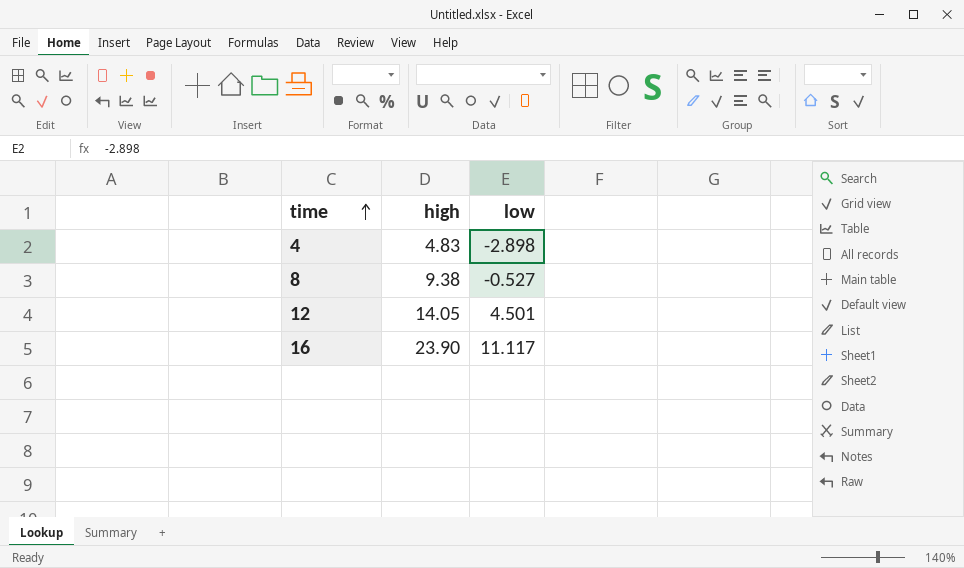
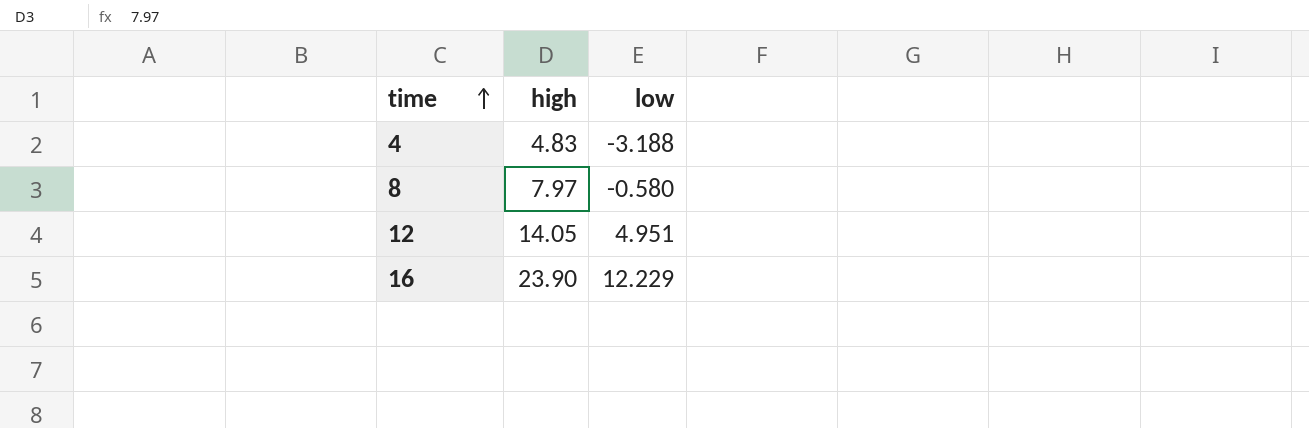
4 | low: -2.898 -> -3.188
8 | high: 9.38 -> 7.97
8 | low: -0.527 -> -0.580
12 | low: 4.501 -> 4.951
16 | low: 11.117 -> 12.229

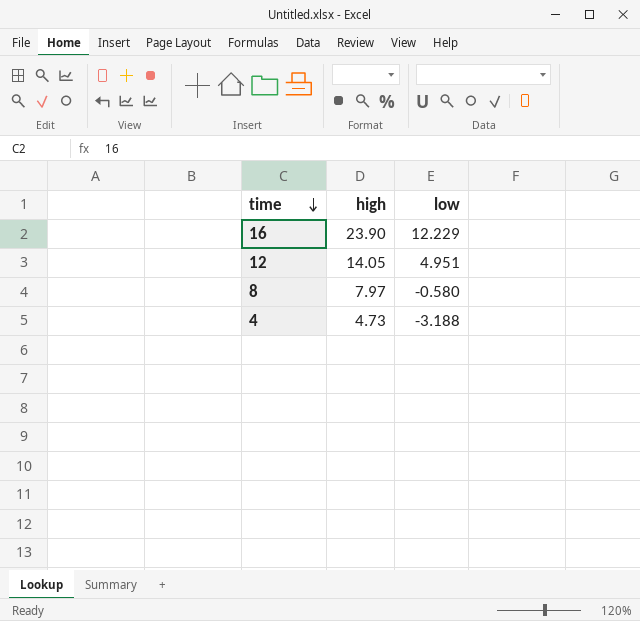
row order: time ascending -> time descending
4 | high: 4.83 -> 4.73

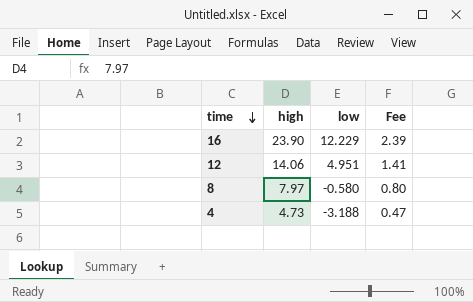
column Fee | formula: none -> [high] * 0.1
12 | high: 14.05 -> 14.06

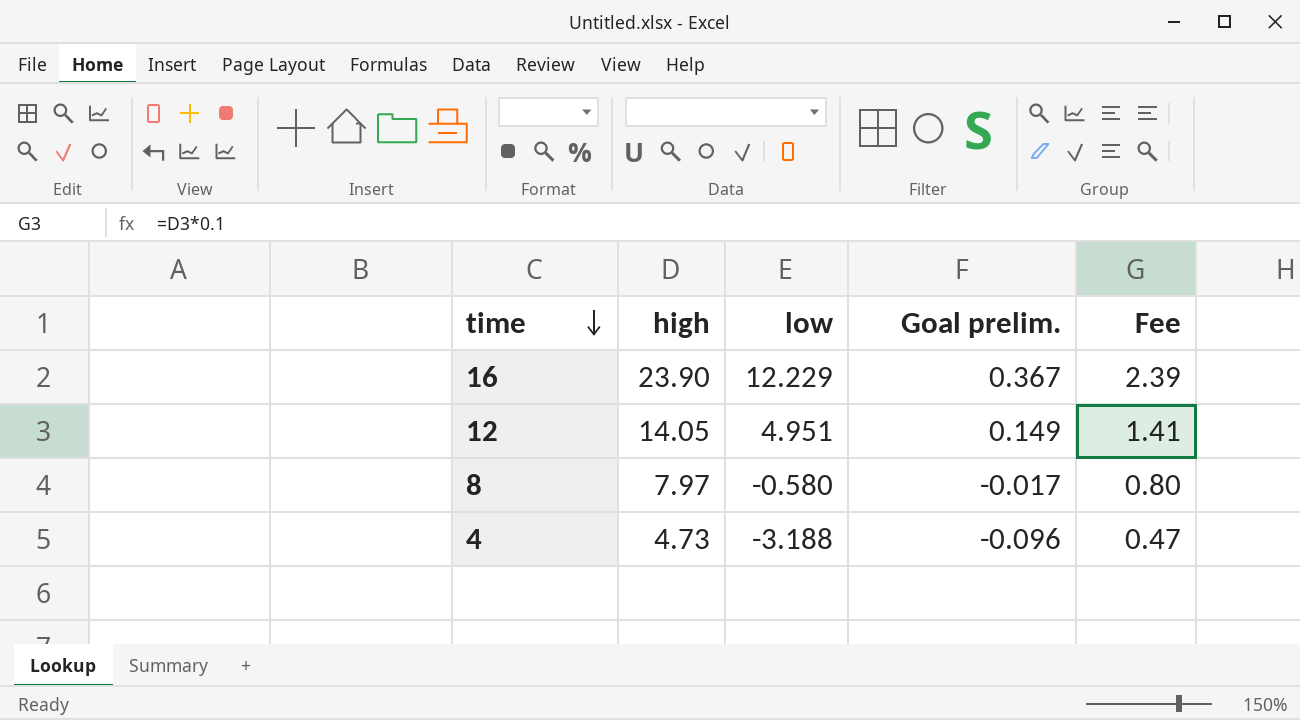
column Goal prelim. | formula: none -> [low] * 0.03
12 | high: 14.06 -> 14.05

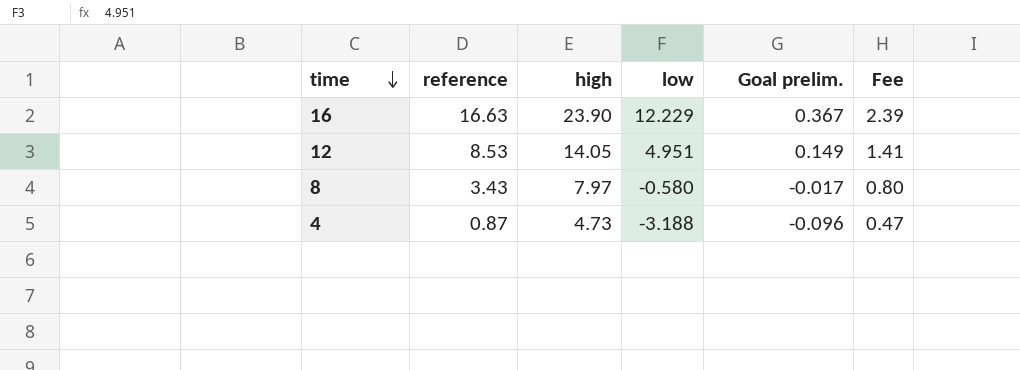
column reference | position: none -> 2

